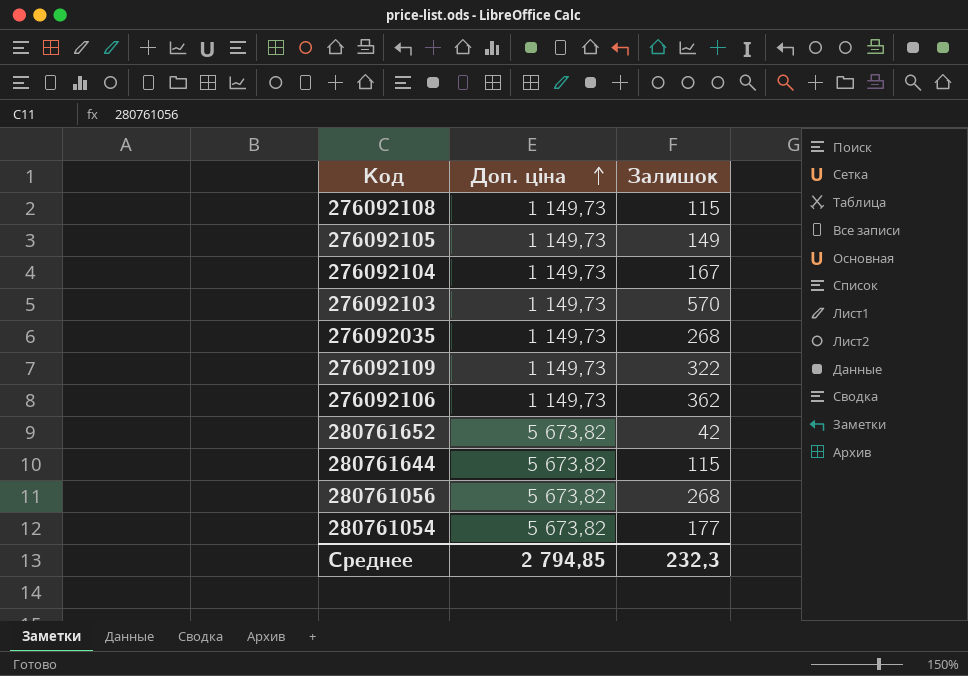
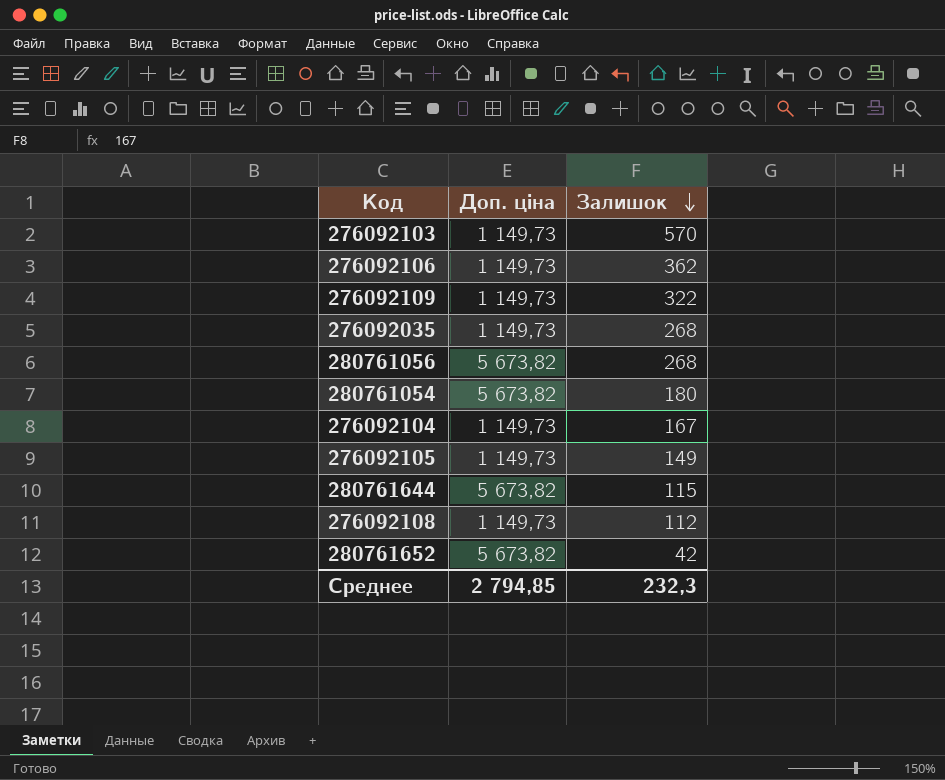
row order: Доп. ціна ascending -> Залишок descending
280761054 | Залишок: 177 -> 180
276092108 | Залишок: 115 -> 112

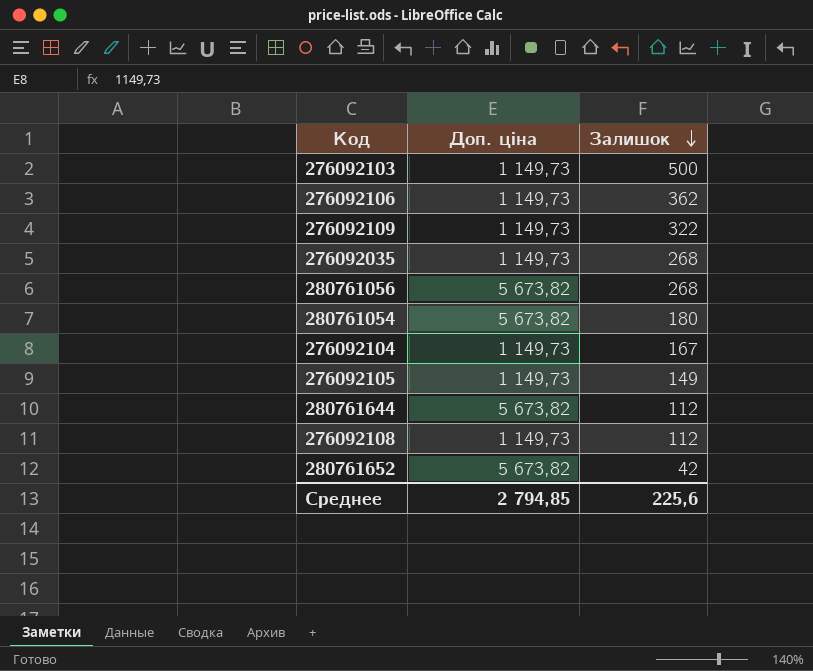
276092103 | Залишок: 570 -> 500
280761644 | Залишок: 115 -> 112
Среднее | Залишок: 232,3 -> 225,6

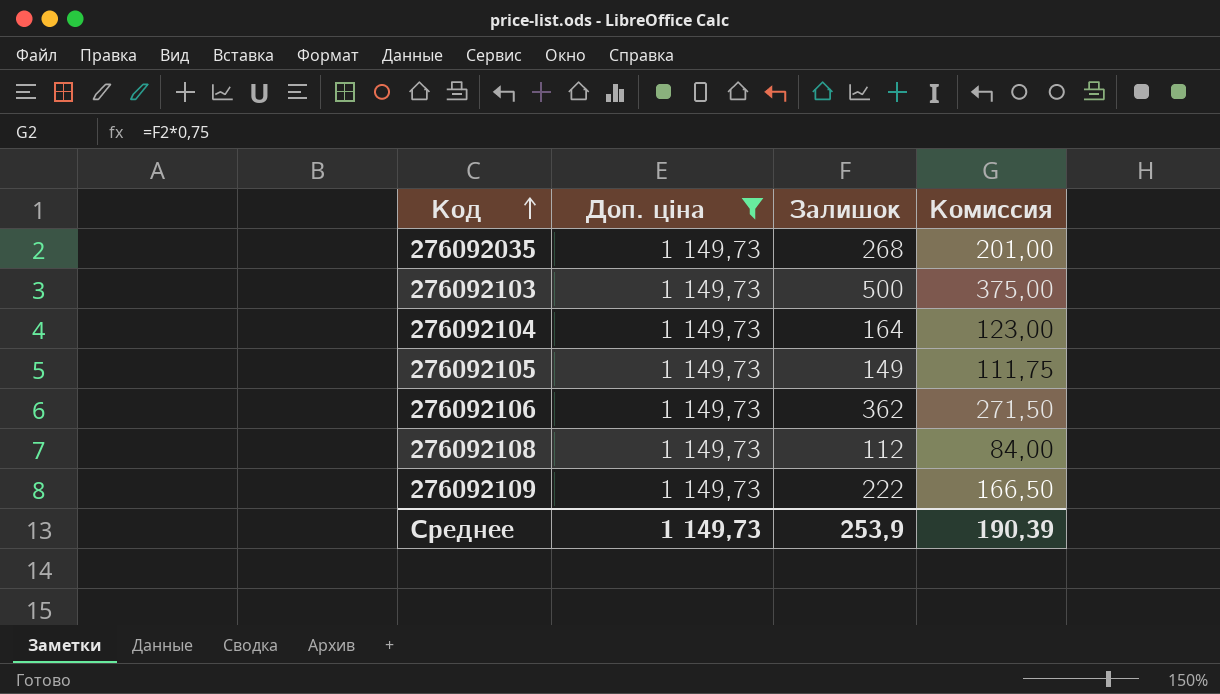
filter: none -> Доп. ціна = 1 149,73
row order: Залишок descending -> Код ascending
column Комиссия | formula: none -> [Залишок] * 0,75
276092104 | Залишок: 167 -> 164
276092109 | Залишок: 322 -> 222
Среднее | Доп. ціна: 2 794,85 -> 1 149,73
Среднее | Залишок: 225,6 -> 253,9

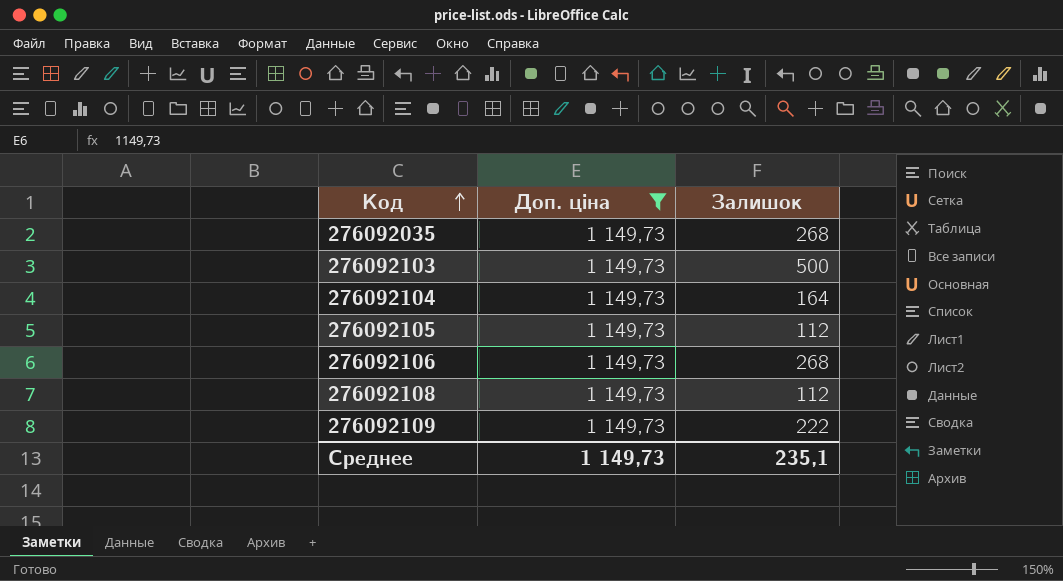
column Комиссия | formula: [Залишок] * 0,75 -> none
276092105 | Залишок: 149 -> 112
276092106 | Залишок: 362 -> 268
Среднее | Залишок: 253,9 -> 235,1

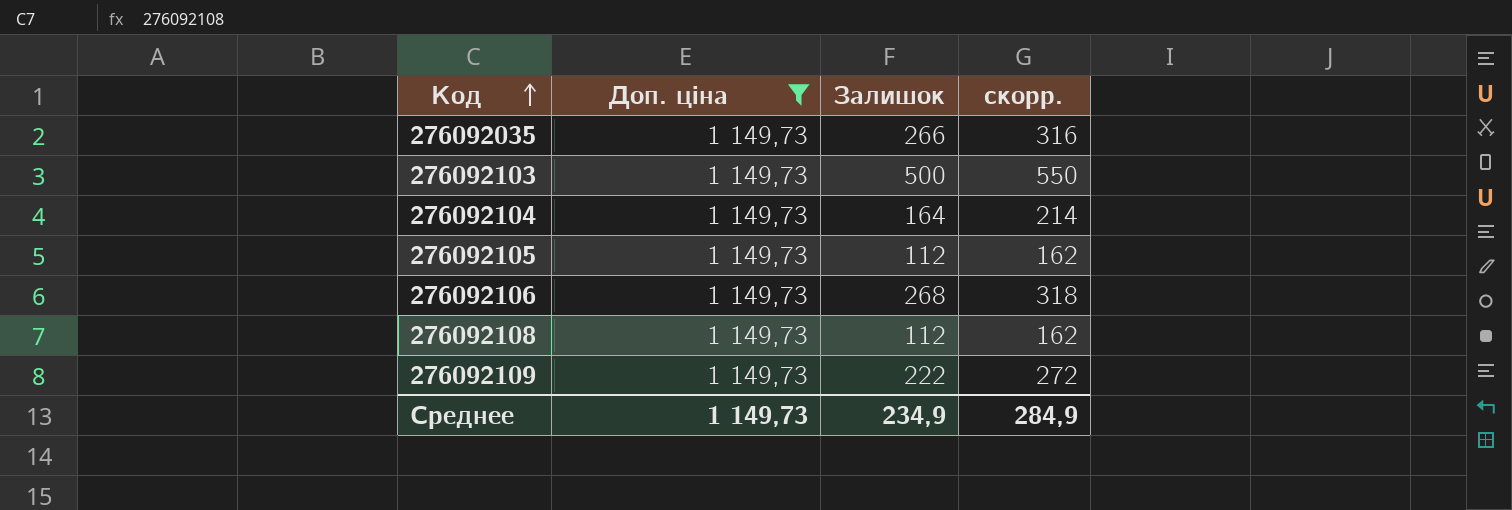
column скорр. | formula: none -> [Залишок] + 50
276092035 | Залишок: 268 -> 266
Среднее | Залишок: 235,1 -> 234,9

